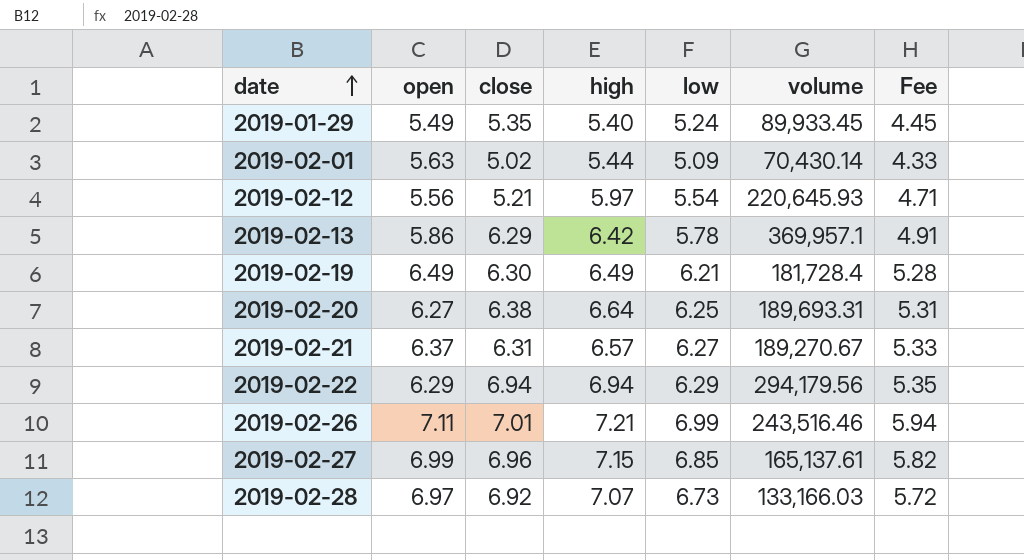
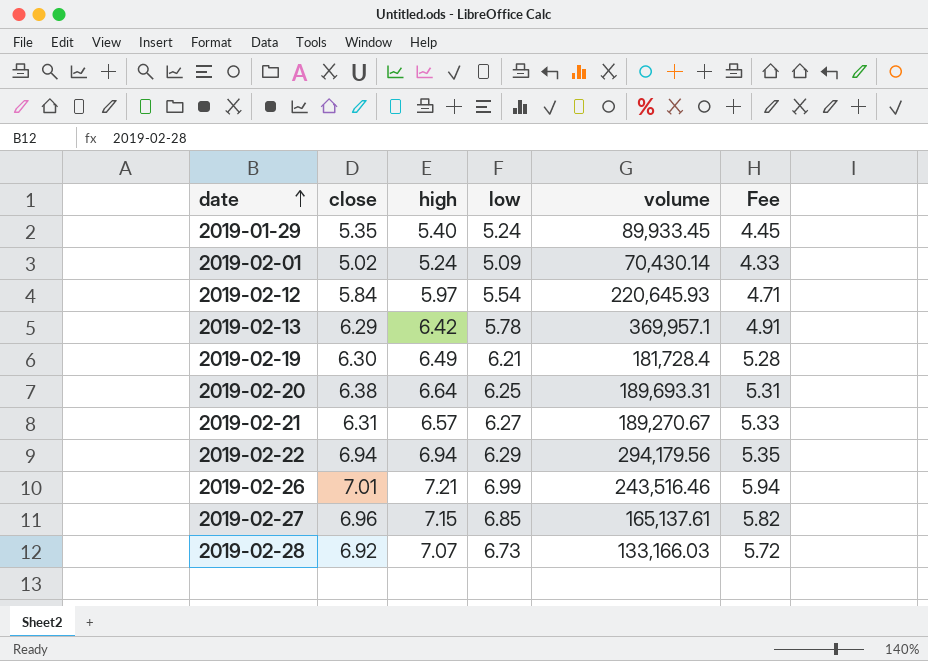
column open | position: 2 -> none
2019-02-01 | high: 5.44 -> 5.24
2019-02-12 | close: 5.21 -> 5.84

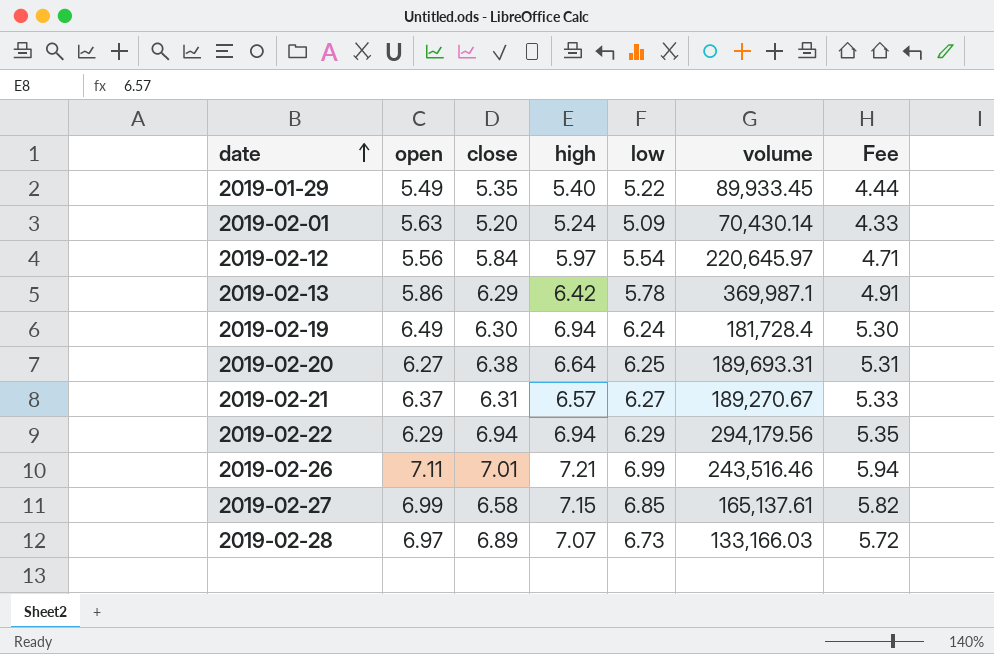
column open | position: none -> 2
2019-01-29 | low: 5.24 -> 5.22
2019-01-29 | Fee: 4.45 -> 4.44
2019-02-01 | close: 5.02 -> 5.20
2019-02-12 | volume: 220,645.93 -> 220,645.97
2019-02-13 | volume: 369,957.1 -> 369,987.1
2019-02-19 | high: 6.49 -> 6.94
2019-02-19 | low: 6.21 -> 6.24
2019-02-19 | Fee: 5.28 -> 5.30
2019-02-27 | close: 6.96 -> 6.58
2019-02-28 | close: 6.92 -> 6.89

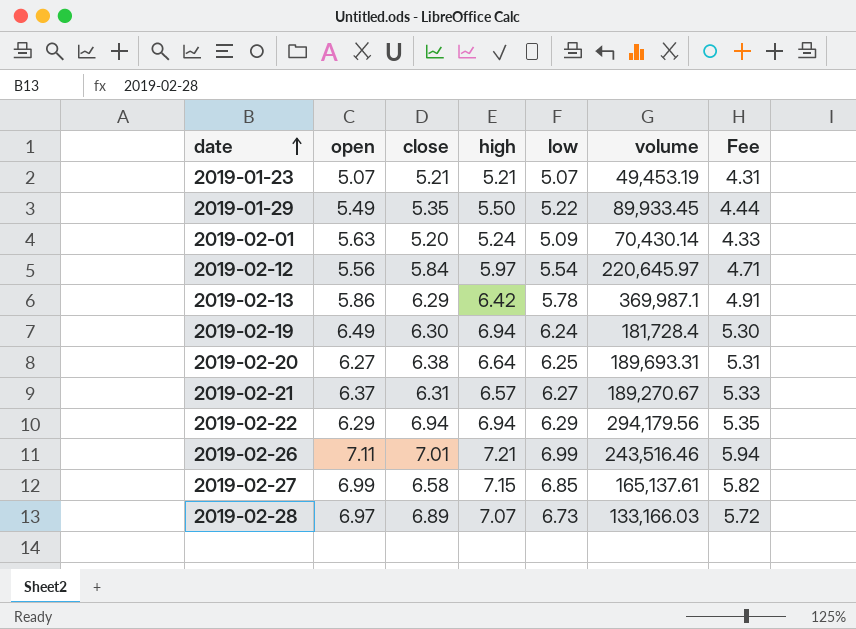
row 2019-01-23: none -> 5.07 | 5.21 | 5.21 | 5.07 | 49,453.19 | 4.31
2019-01-29 | high: 5.40 -> 5.50

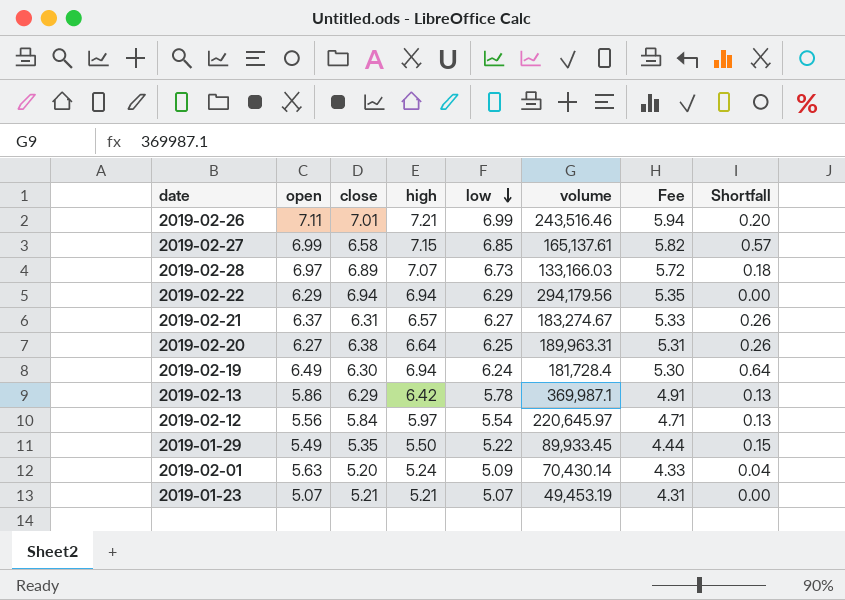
row order: date ascending -> low descending
column Shortfall | formula: none -> [high] - [close]
2019-02-21 | volume: 189,270.67 -> 183,274.67
2019-02-20 | volume: 189,693.31 -> 189,963.31

